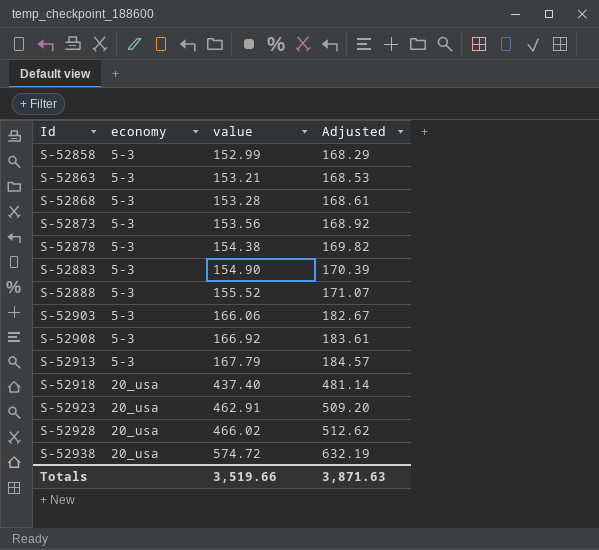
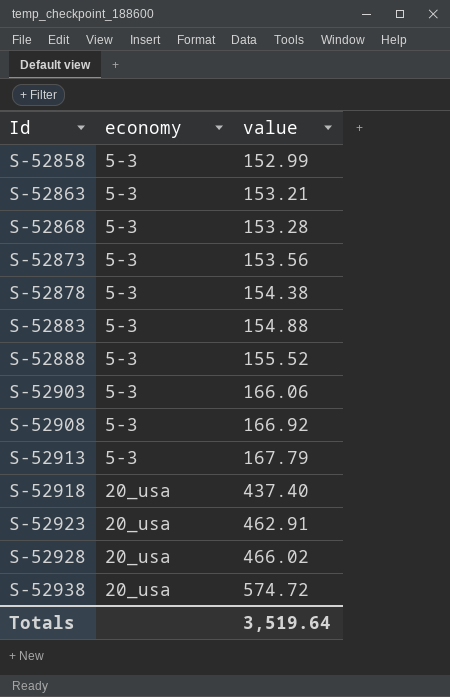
column Adjusted | formula: [value] * 1.1 -> none
S-52883 | value: 154.90 -> 154.88
Totals | value: 3,519.66 -> 3,519.64

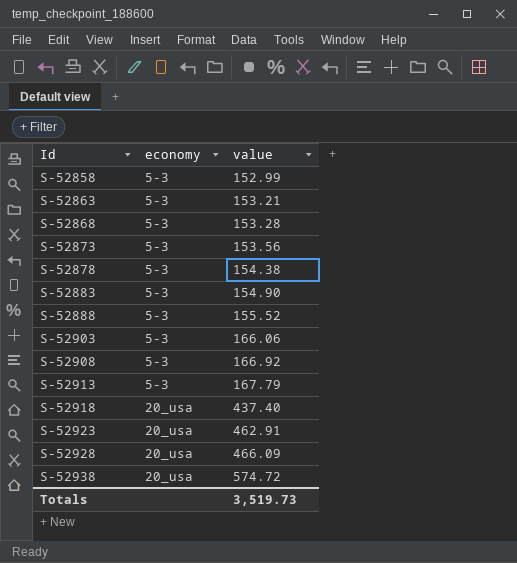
S-52883 | value: 154.88 -> 154.90
S-52928 | value: 466.02 -> 466.09
Totals | value: 3,519.64 -> 3,519.73

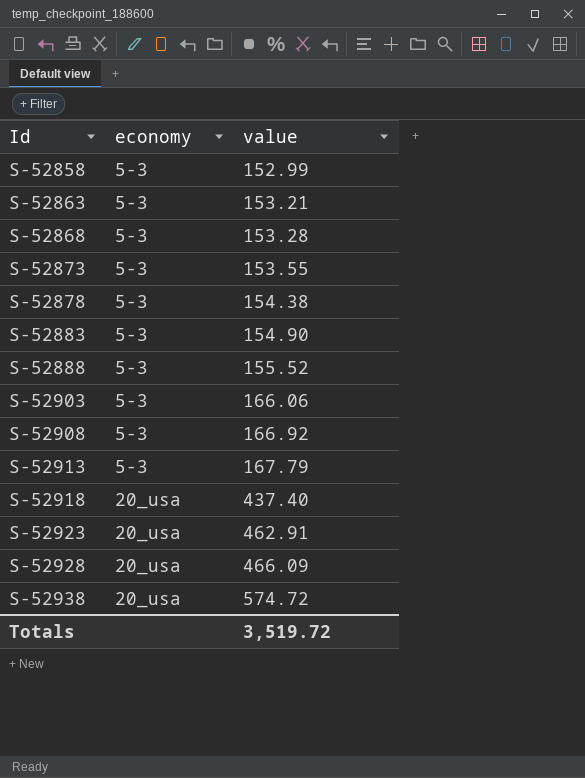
S-52873 | value: 153.56 -> 153.55
Totals | value: 3,519.73 -> 3,519.72

